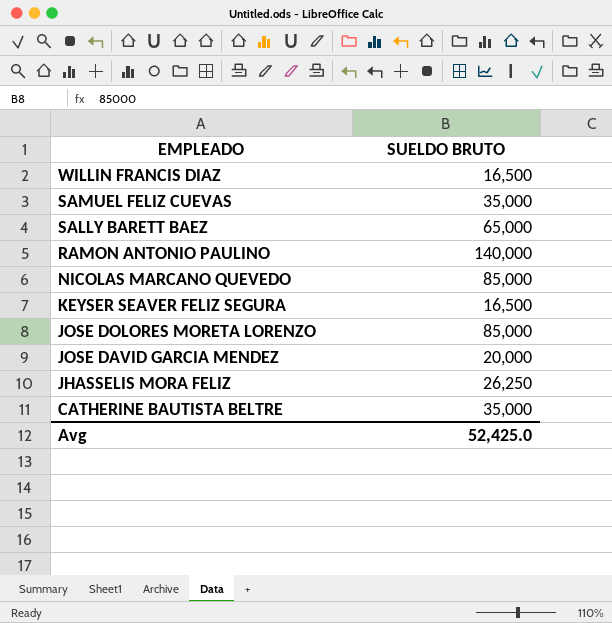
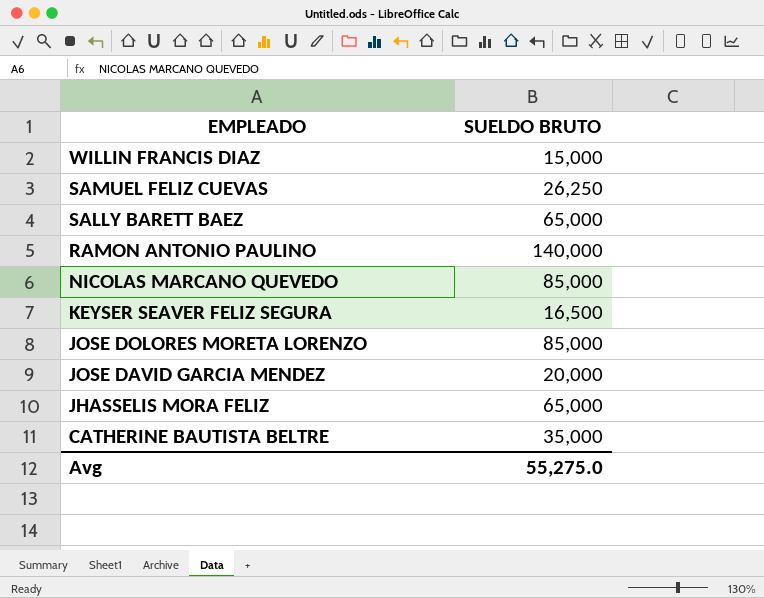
WILLIN FRANCIS DIAZ | SUELDO BRUTO: 16,500 -> 15,000
SAMUEL FELIZ CUEVAS | SUELDO BRUTO: 35,000 -> 26,250
JHASSELIS MORA FELIZ | SUELDO BRUTO: 26,250 -> 65,000
Avg | SUELDO BRUTO: 52,425.0 -> 55,275.0

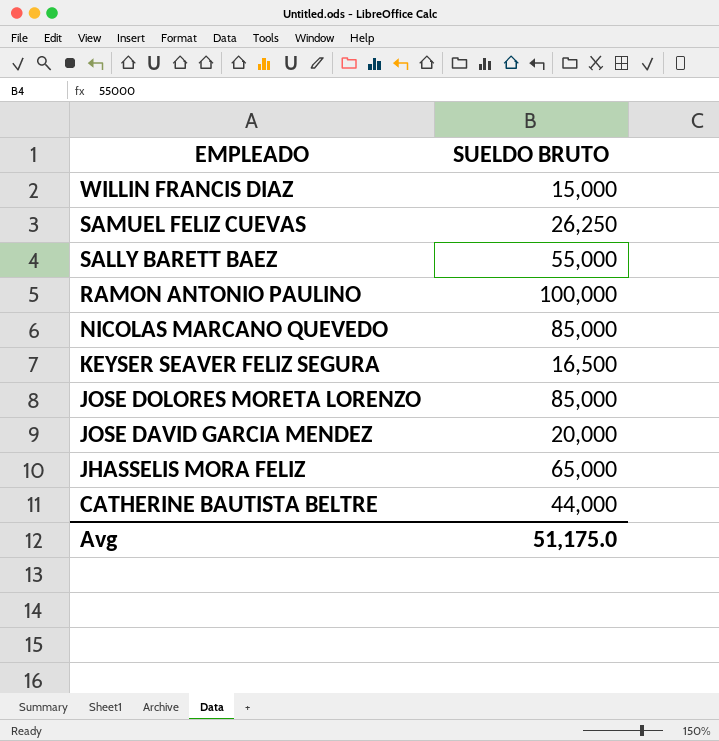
SALLY BARETT BAEZ | SUELDO BRUTO: 65,000 -> 55,000
RAMON ANTONIO PAULINO | SUELDO BRUTO: 140,000 -> 100,000
CATHERINE BAUTISTA BELTRE | SUELDO BRUTO: 35,000 -> 44,000
Avg | SUELDO BRUTO: 55,275.0 -> 51,175.0

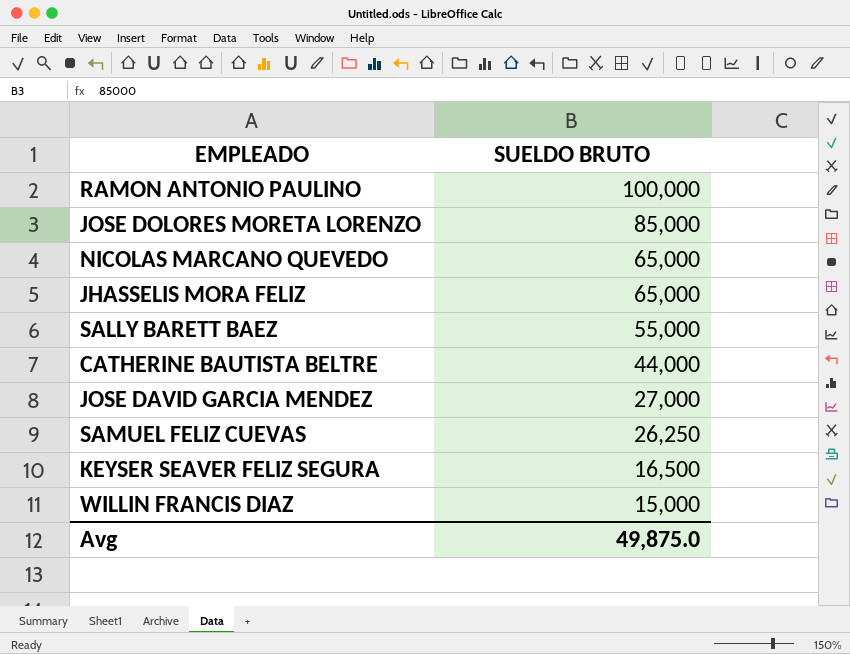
row order: EMPLEADO descending -> SUELDO BRUTO descending
NICOLAS MARCANO QUEVEDO | SUELDO BRUTO: 85,000 -> 65,000
JOSE DAVID GARCIA MENDEZ | SUELDO BRUTO: 20,000 -> 27,000
Avg | SUELDO BRUTO: 51,175.0 -> 49,875.0

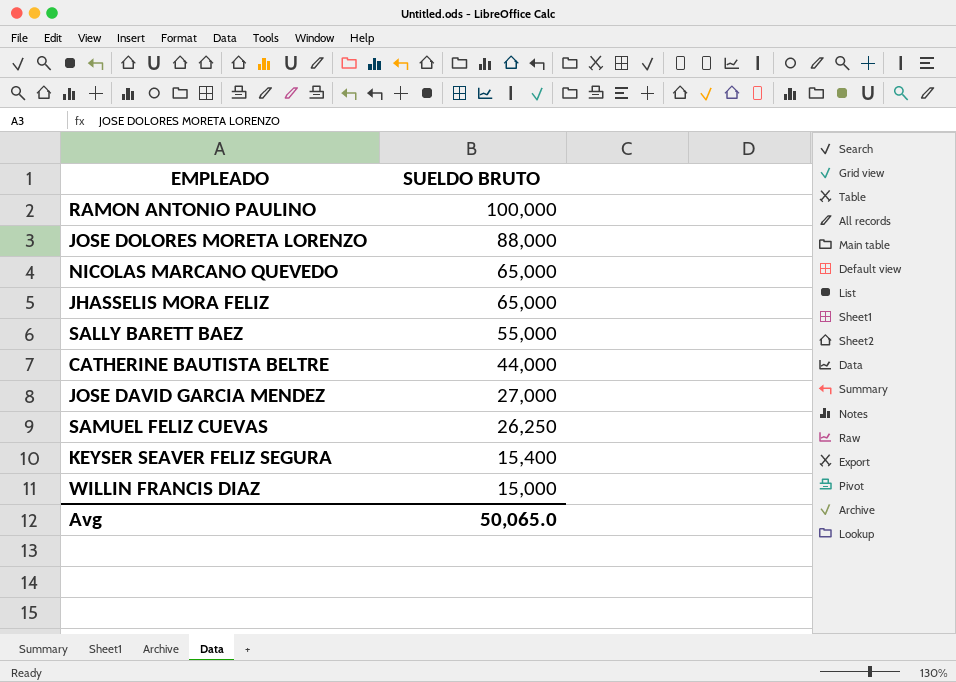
JOSE DOLORES MORETA LORENZO | SUELDO BRUTO: 85,000 -> 88,000
KEYSER SEAVER FELIZ SEGURA | SUELDO BRUTO: 16,500 -> 15,400
Avg | SUELDO BRUTO: 49,875.0 -> 50,065.0

